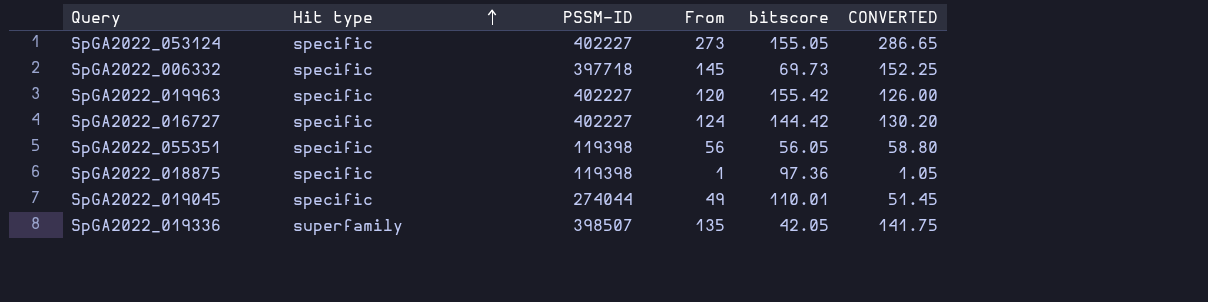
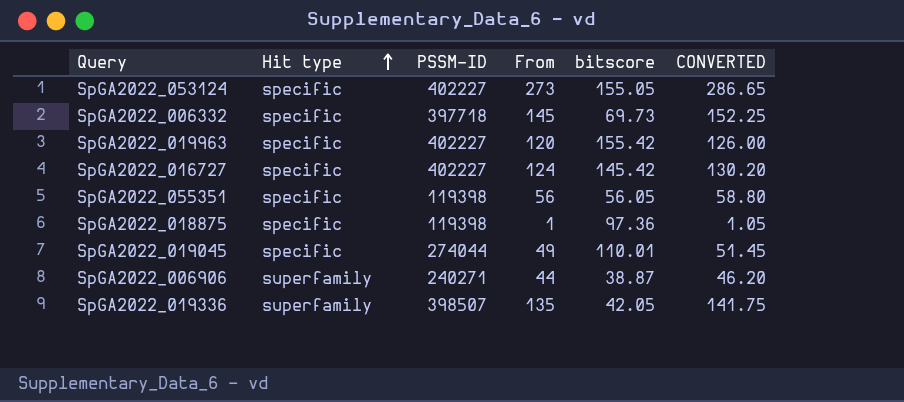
SpGA2022_016727 | bitscore: 144.42 -> 145.42
row SpGA2022_006906: none -> superfamily | 240271 | 44 | 38.87 | 46.20

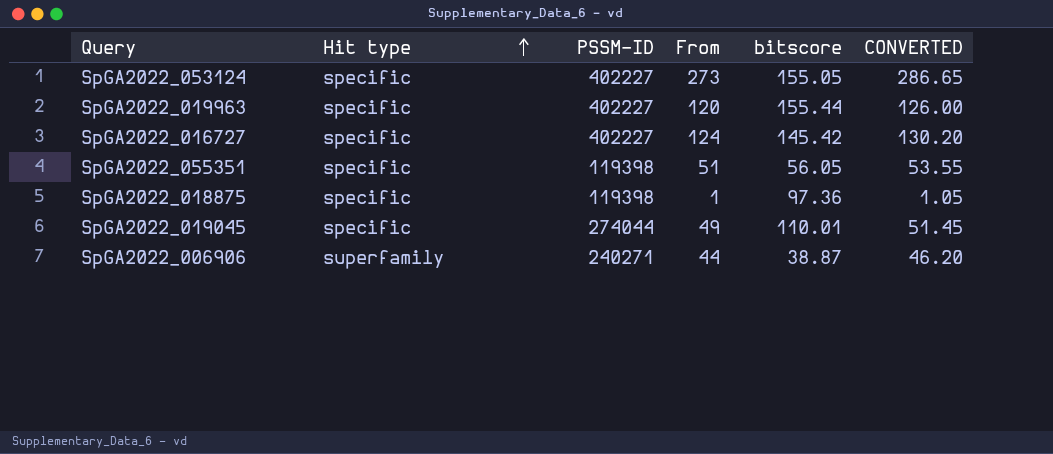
row SpGA2022_006332: specific | 397718 | 145 | 69.73 | 152.25 -> none
row SpGA2022_019336: superfamily | 398507 | 135 | 42.05 | 141.75 -> none
SpGA2022_019963 | bitscore: 155.42 -> 155.44
SpGA2022_055351 | From: 56 -> 51
SpGA2022_055351 | CONVERTED: 58.80 -> 53.55

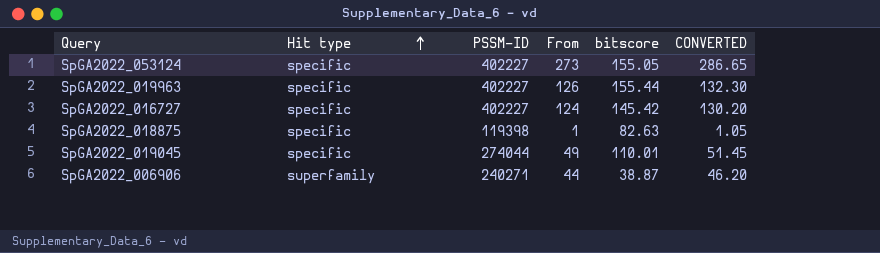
row SpGA2022_055351: specific | 119398 | 51 | 56.05 | 53.55 -> none
SpGA2022_019963 | From: 120 -> 126
SpGA2022_019963 | CONVERTED: 126.00 -> 132.30
SpGA2022_018875 | bitscore: 97.36 -> 82.63

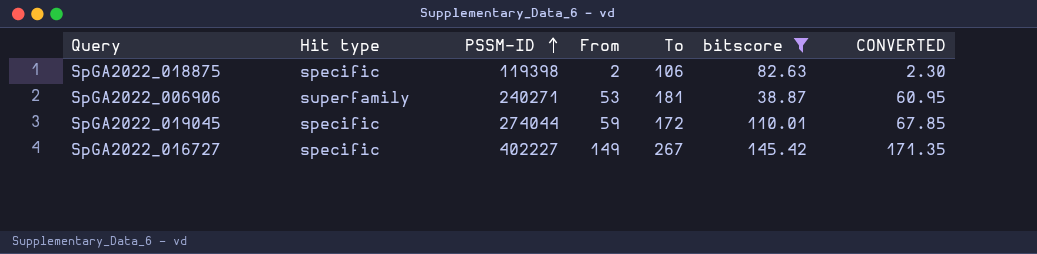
filter: none -> bitscore <= 145.42
row order: Hit type ascending -> PSSM-ID ascending
column To | position: none -> 5
column CONVERTED | formula: [From] * 1.05 -> [From] * 1.15
SpGA2022_018875 | From: 1 -> 2
SpGA2022_006906 | From: 44 -> 53
SpGA2022_019045 | From: 49 -> 59
SpGA2022_016727 | From: 124 -> 149

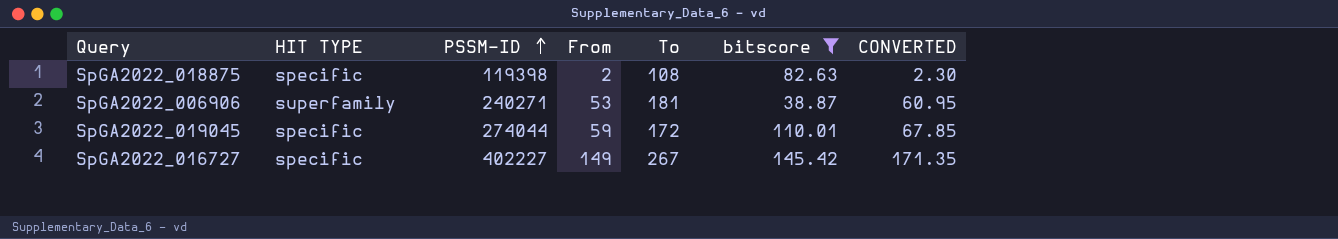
column name: Hit type -> HIT TYPE
SpGA2022_018875 | To: 106 -> 108

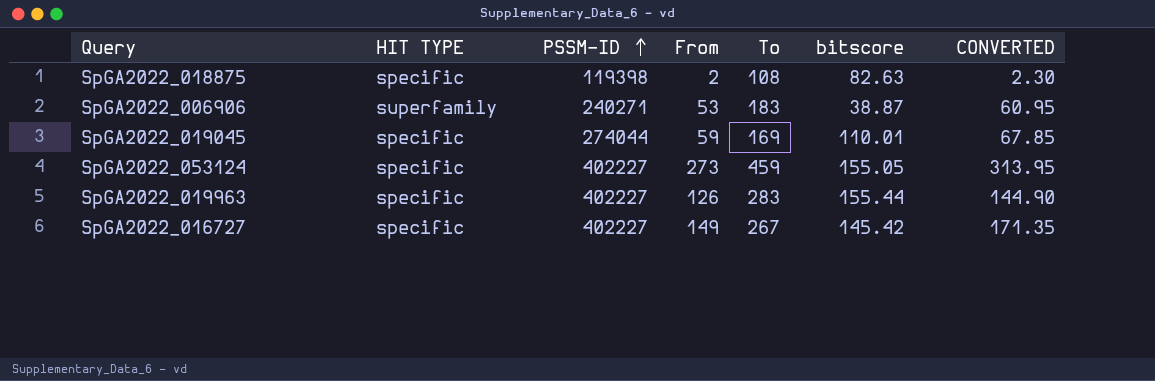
filter: bitscore <= 145.42 -> none
SpGA2022_006906 | To: 181 -> 183
SpGA2022_019045 | To: 172 -> 169

